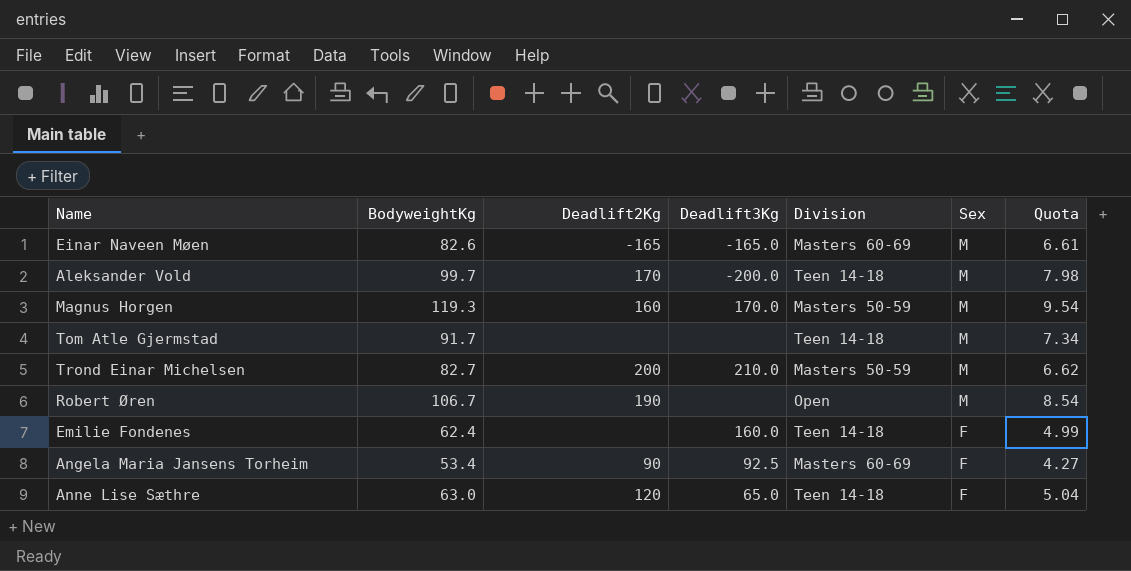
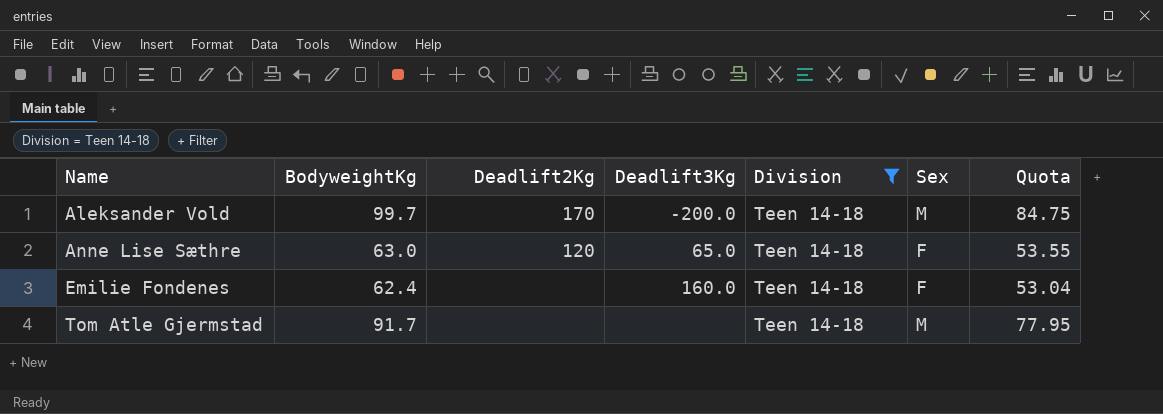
filter: none -> Division = Teen 14-18
row order: Sex descending -> Name ascending
column Quota | formula: [BodyweightKg] * 0.08 -> [BodyweightKg] * 0.85

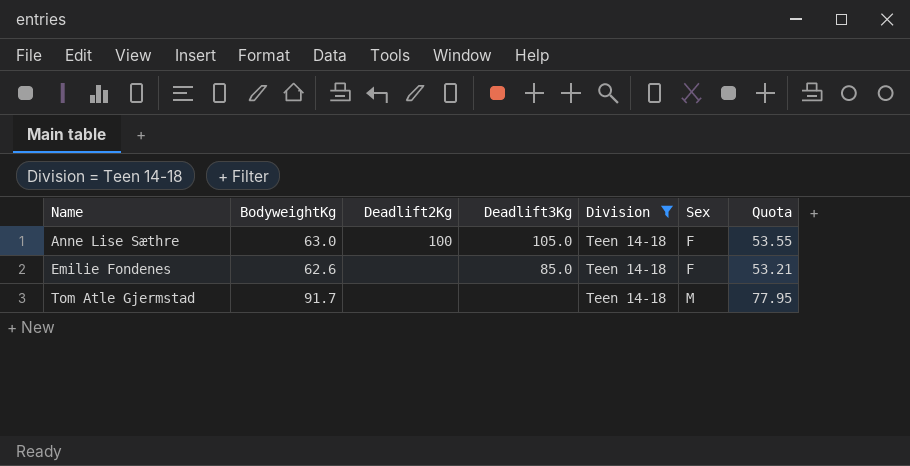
row Aleksander Vold: 99.7 | 170 | -200.0 | Teen 14-18 | M | 84.75 -> none
Anne Lise Sæthre | Deadlift2Kg: 120 -> 100
Anne Lise Sæthre | Deadlift3Kg: 65.0 -> 105.0
Emilie Fondenes | BodyweightKg: 62.4 -> 62.6
Emilie Fondenes | Deadlift3Kg: 160.0 -> 85.0
Emilie Fondenes | Quota: 53.04 -> 53.21

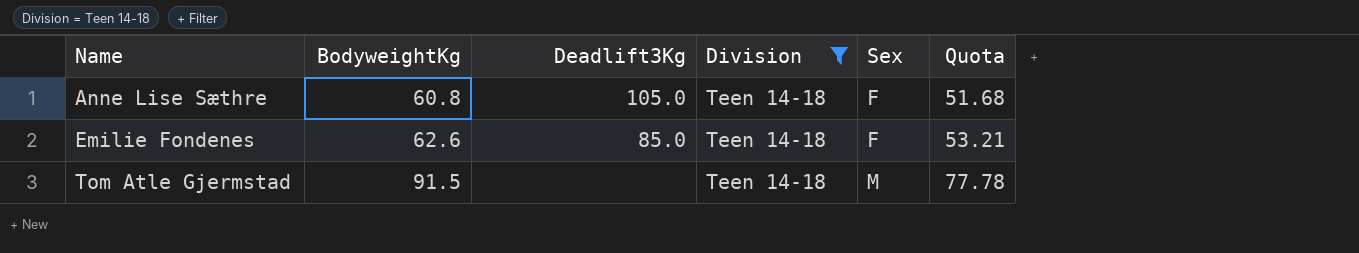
column Deadlift2Kg | position: 3 -> none
Anne Lise Sæthre | BodyweightKg: 63.0 -> 60.8
Anne Lise Sæthre | Quota: 53.55 -> 51.68
Tom Atle Gjermstad | BodyweightKg: 91.7 -> 91.5
Tom Atle Gjermstad | Quota: 77.95 -> 77.78

